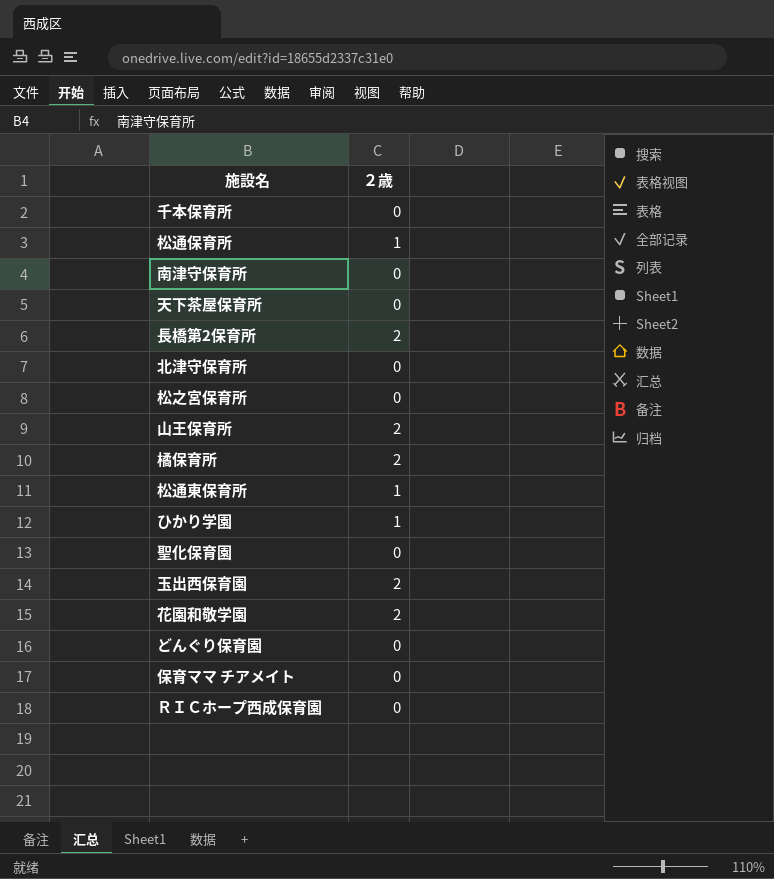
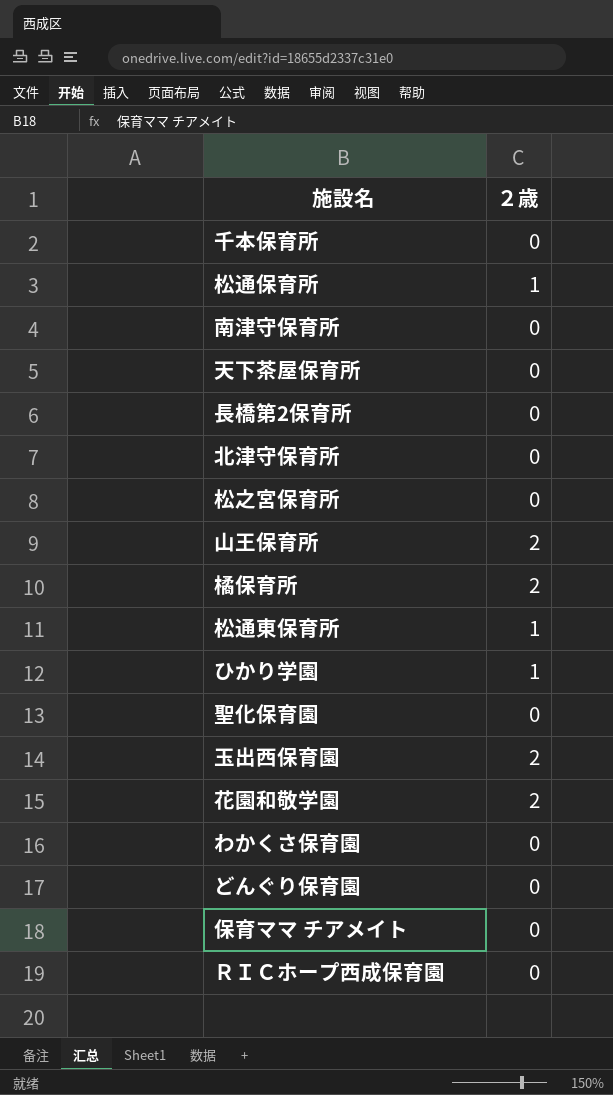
長橋第2保育所 | ２歳: 2 -> 0
row わかくさ保育園: none -> 0

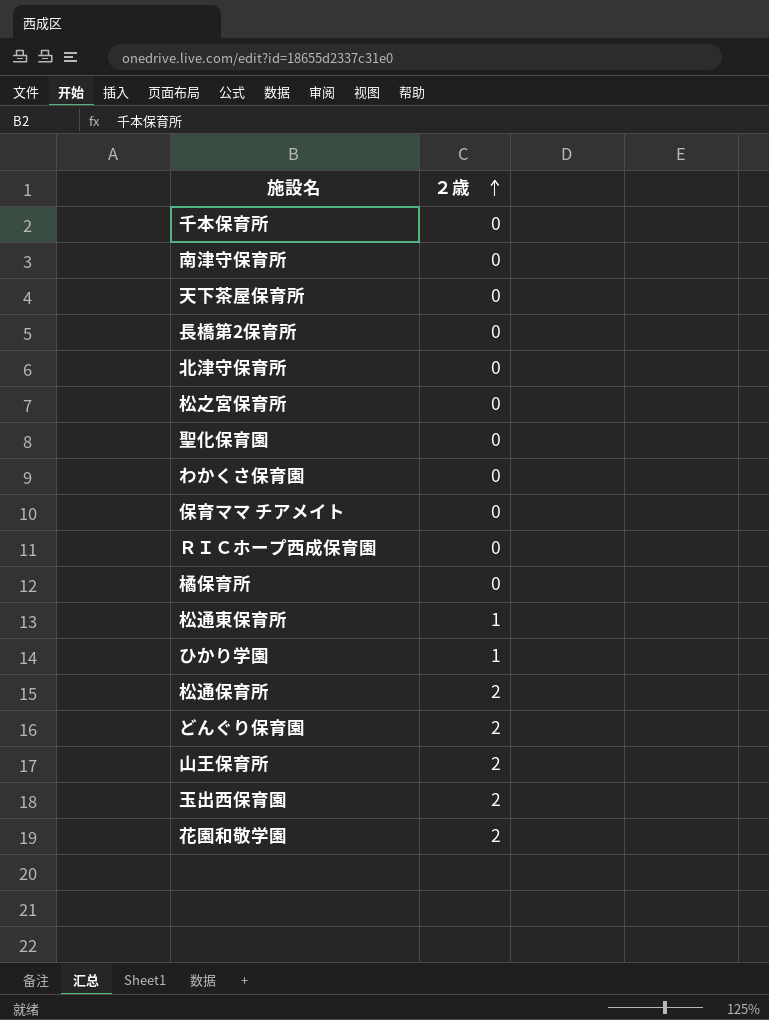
row order: none -> ２歳 ascending
橘保育所 | ２歳: 2 -> 0
松通保育所 | ２歳: 1 -> 2
どんぐり保育園 | ２歳: 0 -> 2

